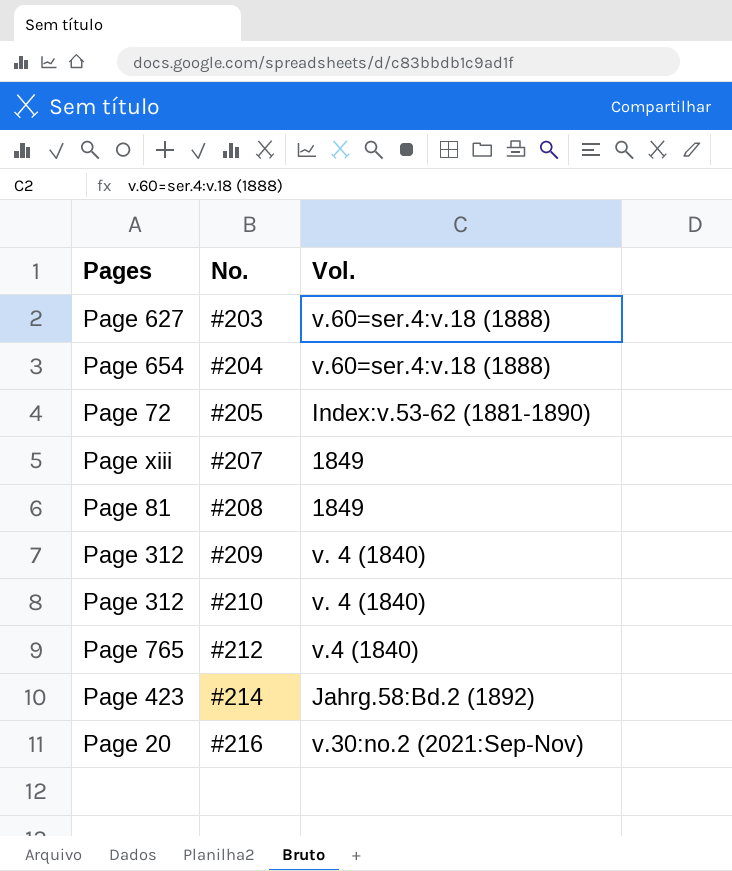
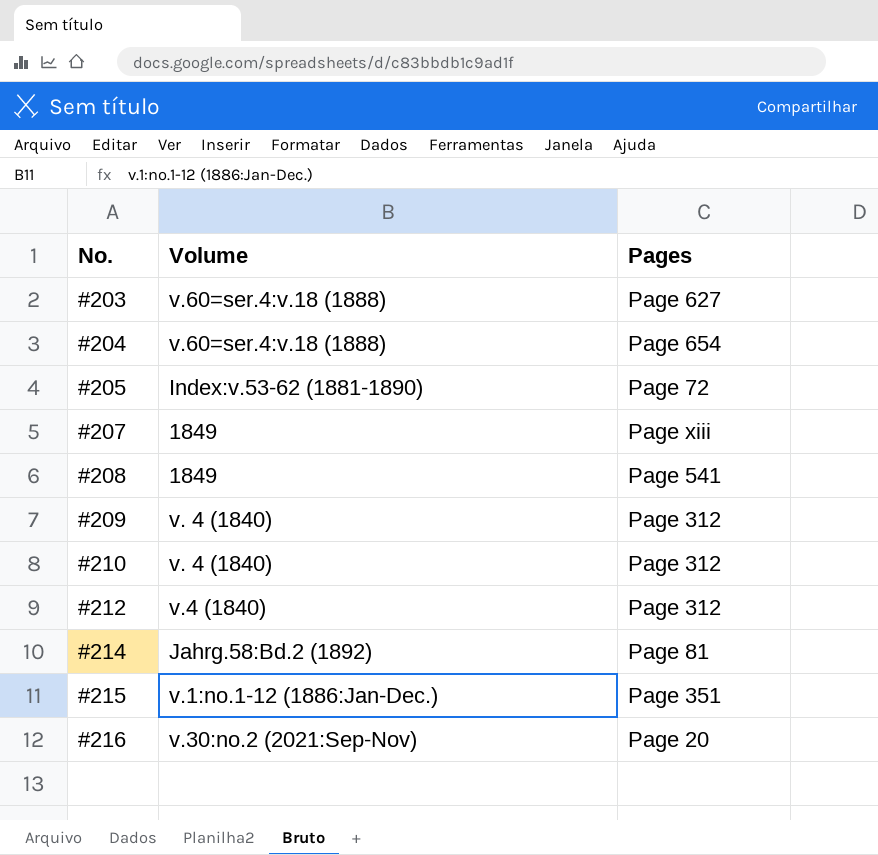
column name: Vol. -> Volume
column Pages | position: 1 -> 3
#208 | Pages: Page 81 -> Page 541
#212 | Pages: Page 765 -> Page 312
#214 | Pages: Page 423 -> Page 81
row #215: none -> v.1:no.1-12 (1886:Jan-Dec.) | Page 351

